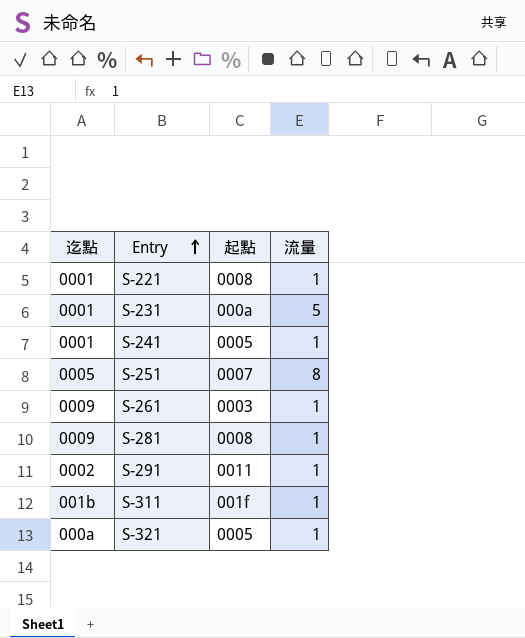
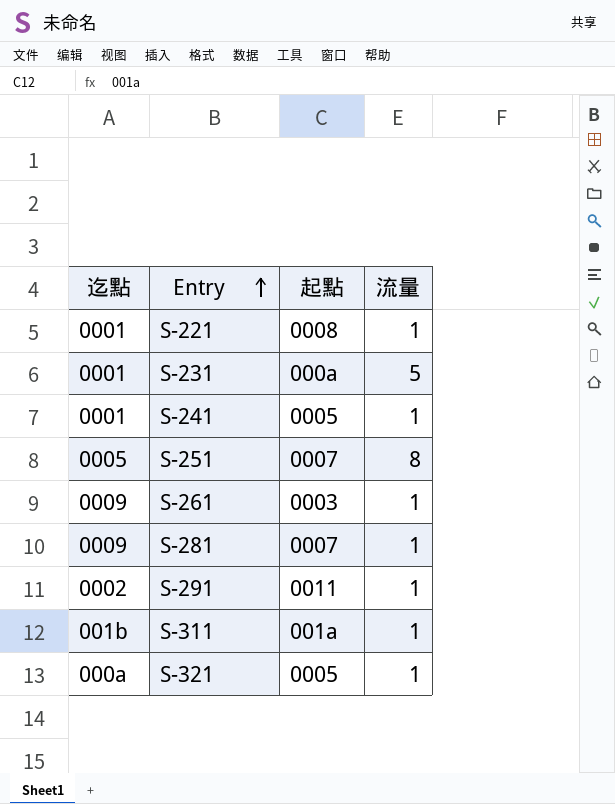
S-281 | 起點: 0008 -> 0007
S-311 | 起點: 001f -> 001a

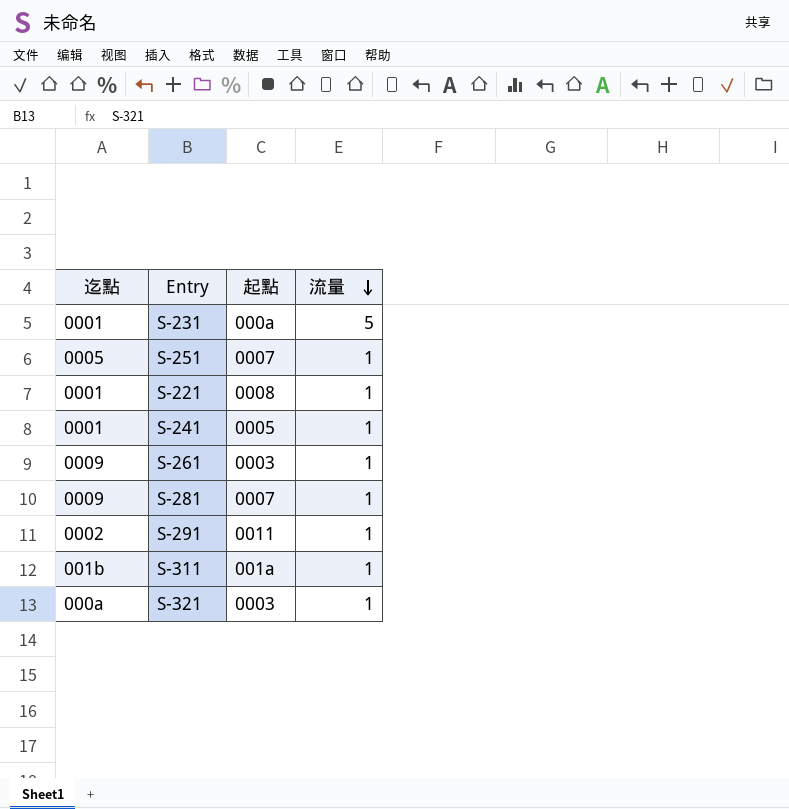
row order: Entry ascending -> 流量 descending
S-251 | 流量: 8 -> 1
S-321 | 起點: 0005 -> 0003

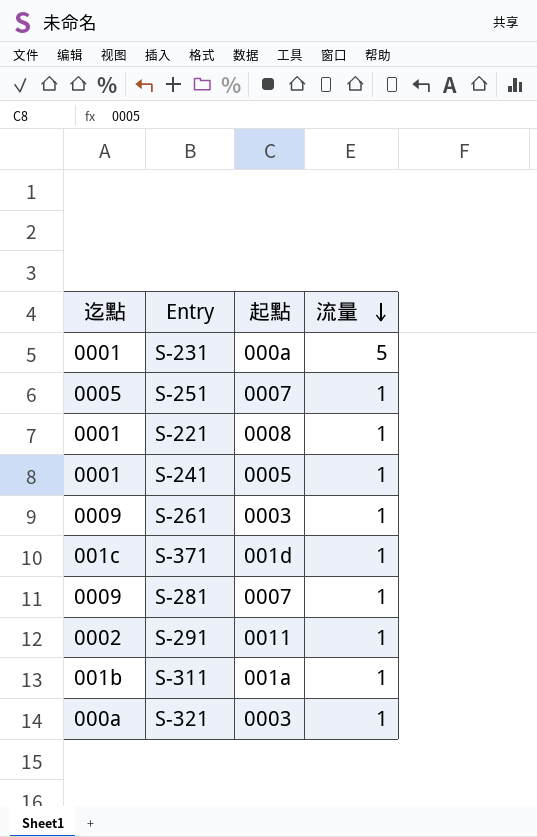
row S-371: none -> 001c | 001d | 1

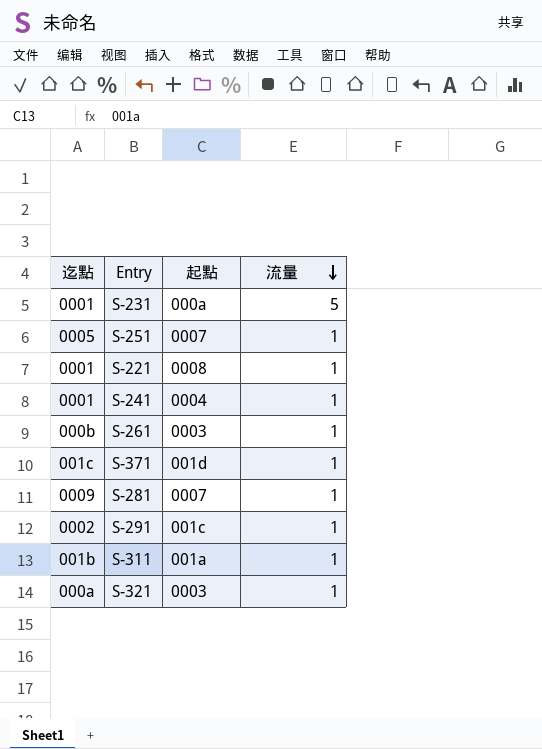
S-241 | 起點: 0005 -> 0004
S-261 | 迄點: 0009 -> 000b
S-291 | 起點: 0011 -> 001c

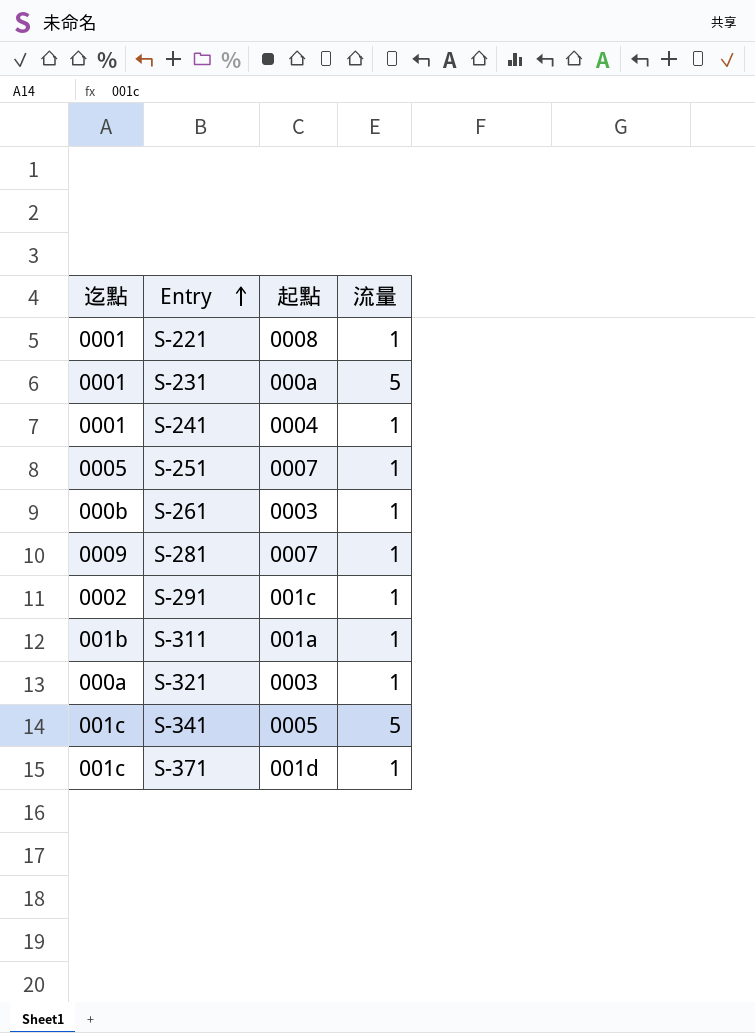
row order: 流量 descending -> Entry ascending
row S-341: none -> 001c | 0005 | 5

